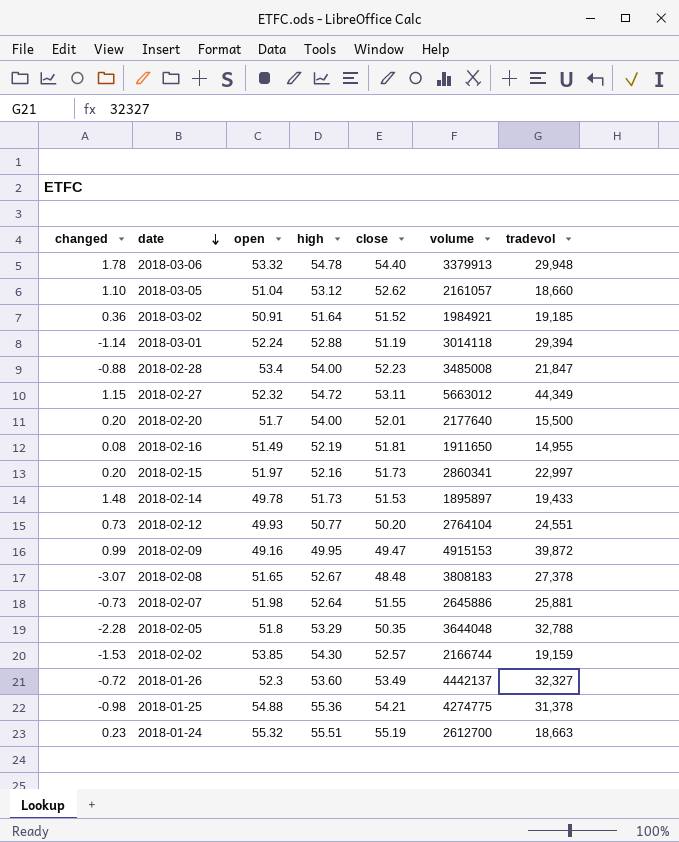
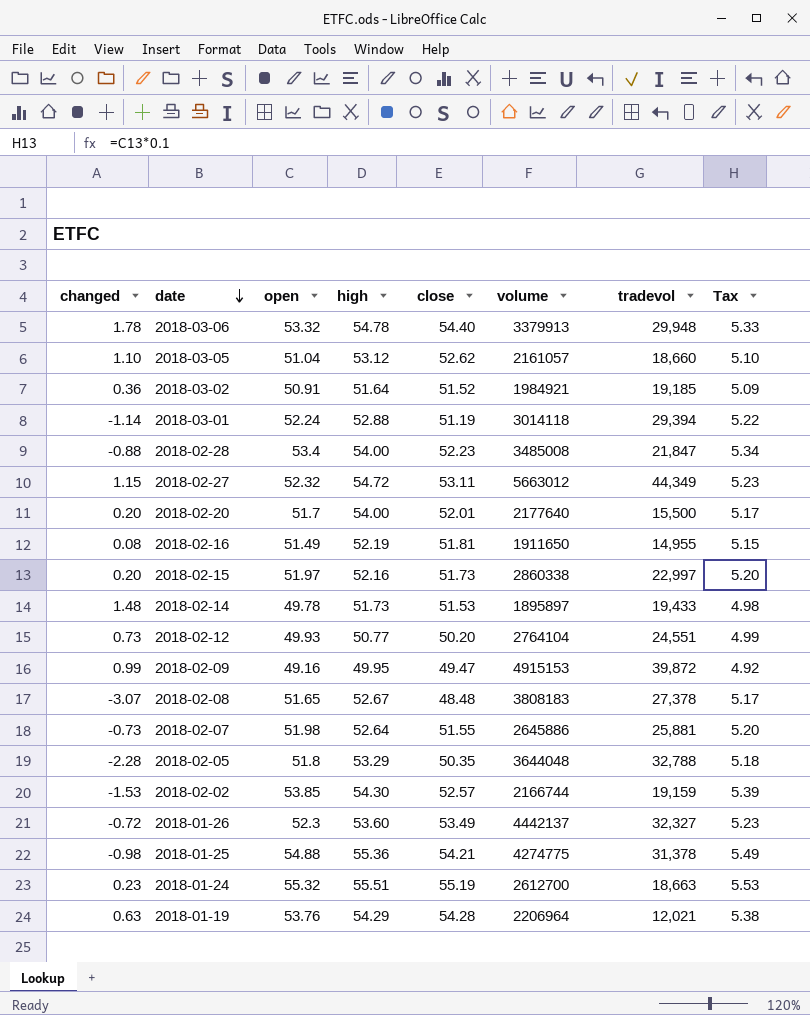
column Tax | formula: none -> [open] * 0.1
2018-02-15 | volume: 2860341 -> 2860338
row 2018-01-19: none -> 0.63 | 53.76 | 54.29 | 54.28 | 2206964 | 12,021 | 5.38

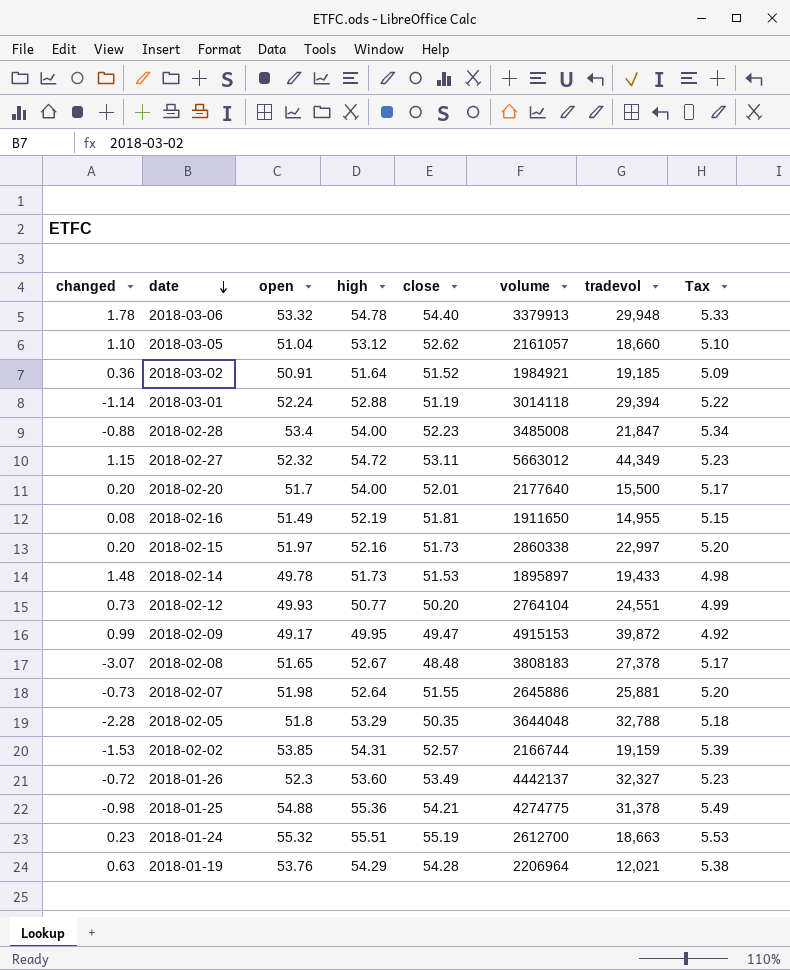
2018-02-09 | open: 49.16 -> 49.17
2018-02-02 | high: 54.30 -> 54.31

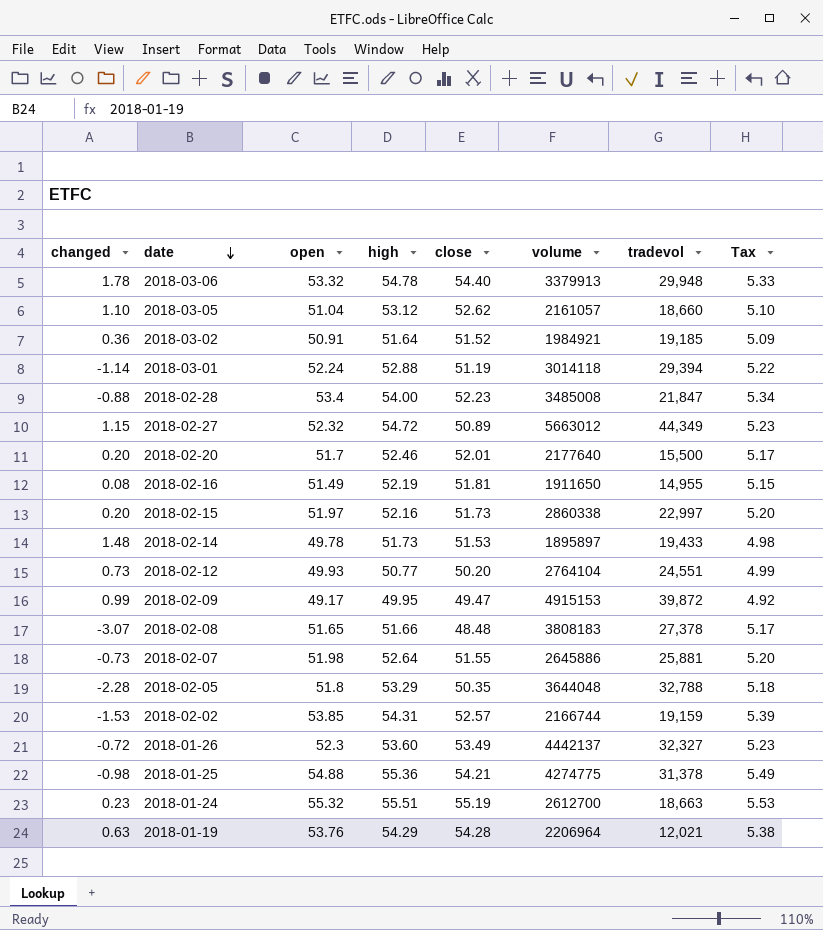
2018-02-27 | close: 53.11 -> 50.89
2018-02-20 | high: 54.00 -> 52.46
2018-02-08 | high: 52.67 -> 51.66

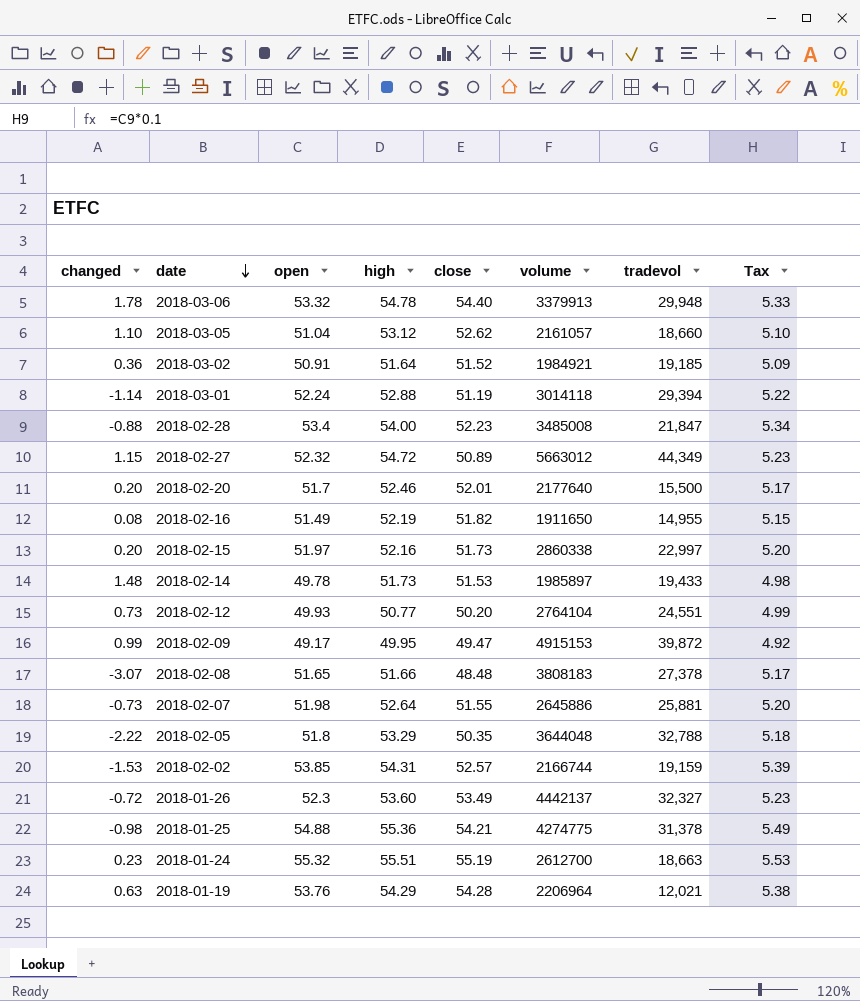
2018-02-16 | close: 51.81 -> 51.82
2018-02-14 | volume: 1895897 -> 1985897
2018-02-05 | changed: -2.28 -> -2.22

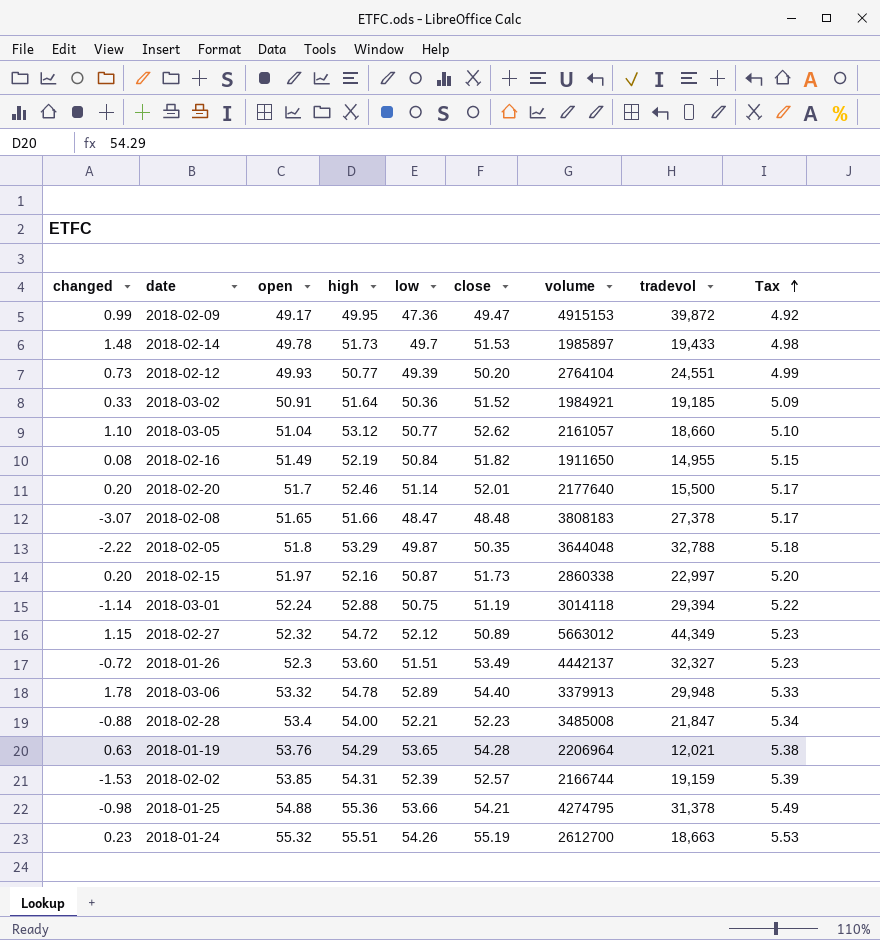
row order: date descending -> Tax ascending
column low | position: none -> 5
row 2018-02-07: -0.73 | 51.98 | 52.64 | 51.55 | 2645886 | 25,881 | 5.20 -> none
2018-03-02 | changed: 0.36 -> 0.33
2018-01-25 | volume: 4274775 -> 4274795

